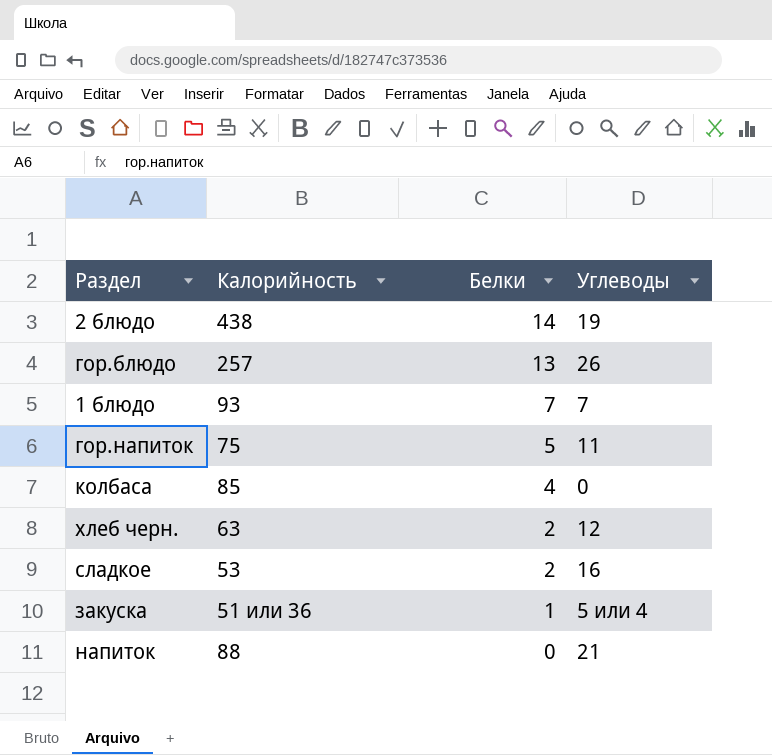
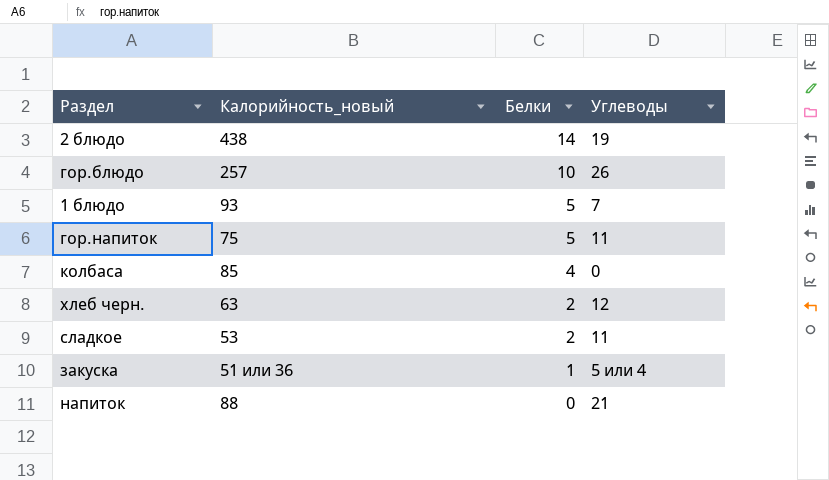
column name: Калорийность -> Калорийность_новый
гор.блюдо | Белки: 13 -> 10
1 блюдо | Белки: 7 -> 5
сладкое | Углеводы: 16 -> 11

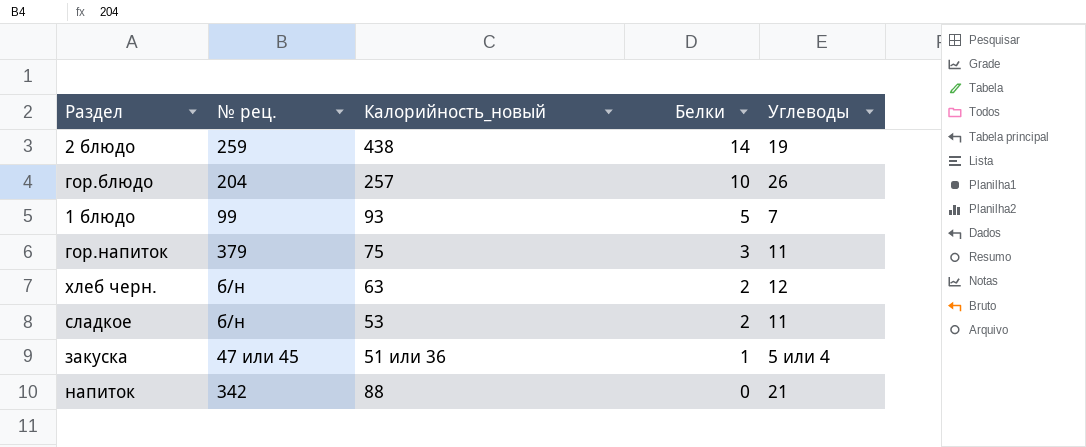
column № рец. | position: none -> 2
row колбаса: 85 | 4 | 0 -> none
гор.напиток | Белки: 5 -> 3

